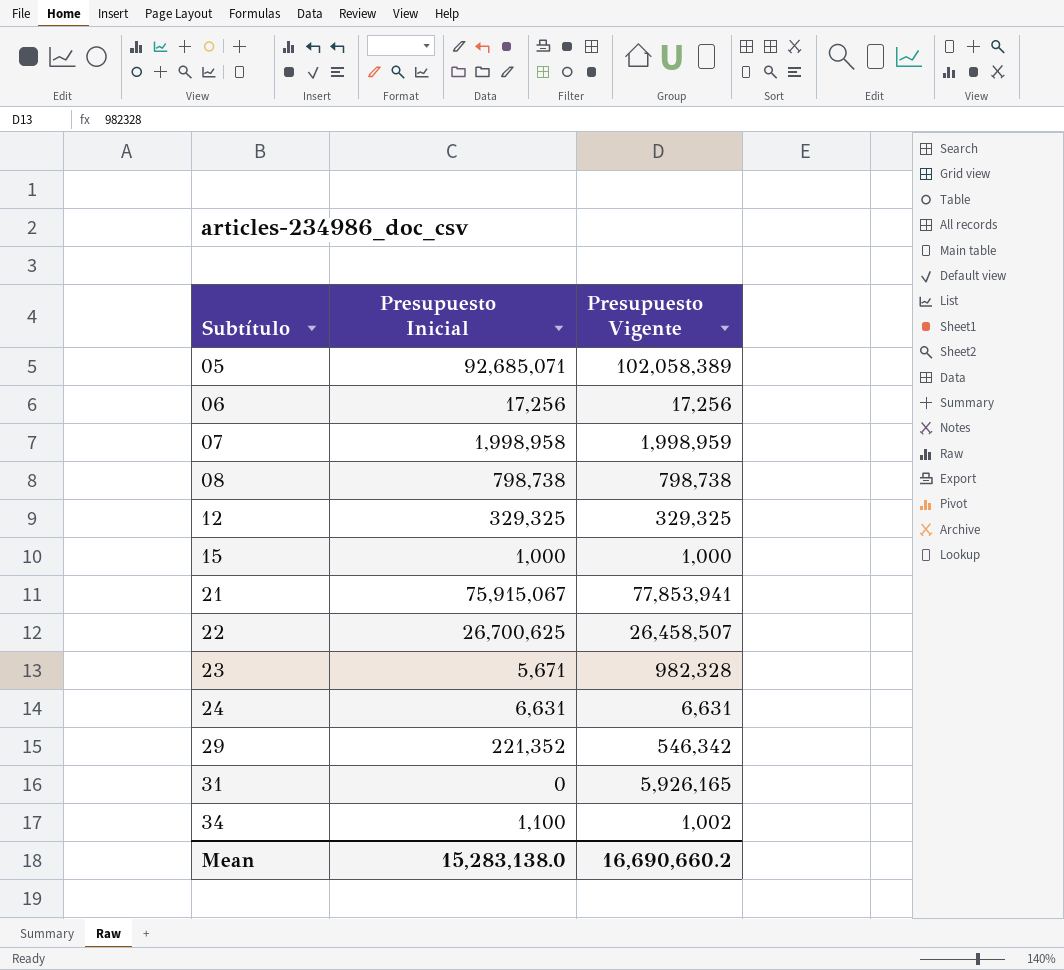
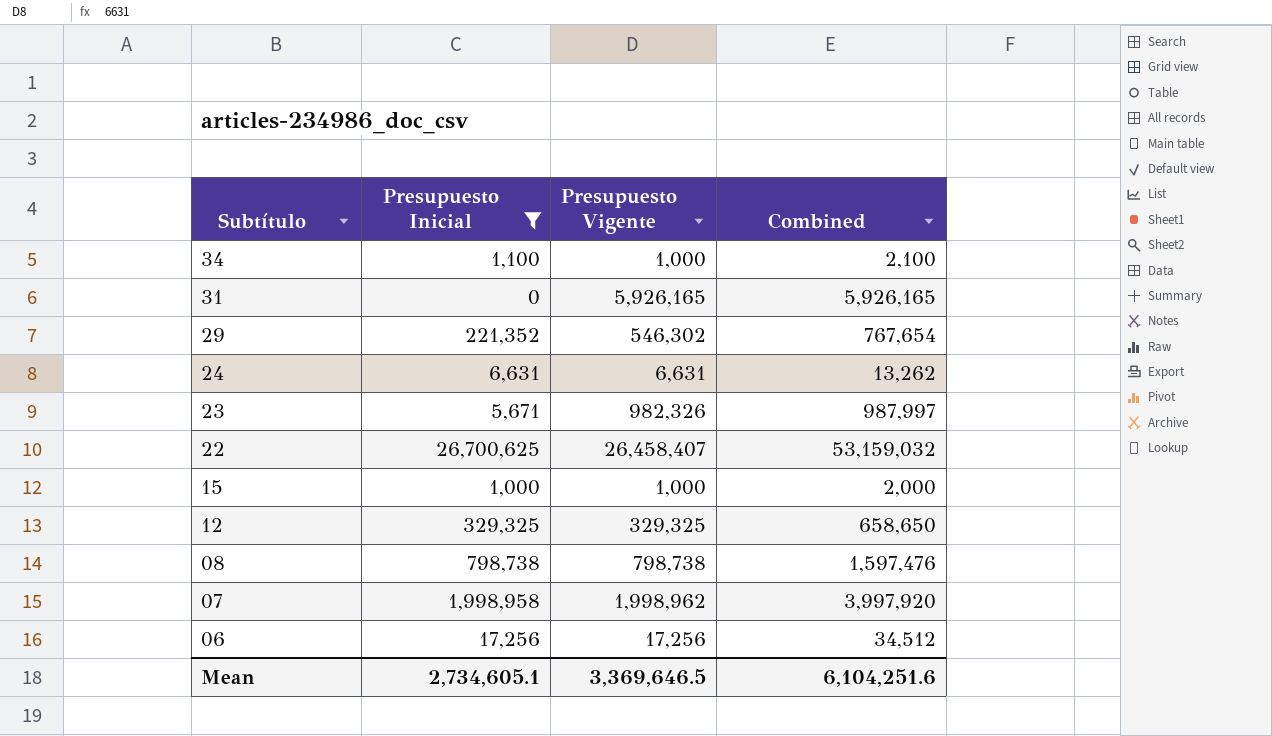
filter: none -> Presupuesto Inicial <= 26,700,625
row order: Subtítulo ascending -> Subtítulo descending
column Combined | formula: none -> [Presupuesto Inicial] + [Presupuesto Vigente]
34 | Presupuesto Vigente: 1,002 -> 1,000
29 | Presupuesto Vigente: 546,342 -> 546,302
23 | Presupuesto Vigente: 982,328 -> 982,326
22 | Presupuesto Vigente: 26,458,507 -> 26,458,407
07 | Presupuesto Vigente: 1,998,959 -> 1,998,962
Mean | Presupuesto Inicial: 15,283,138.0 -> 2,734,605.1
Mean | Presupuesto Vigente: 16,690,660.2 -> 3,369,646.5

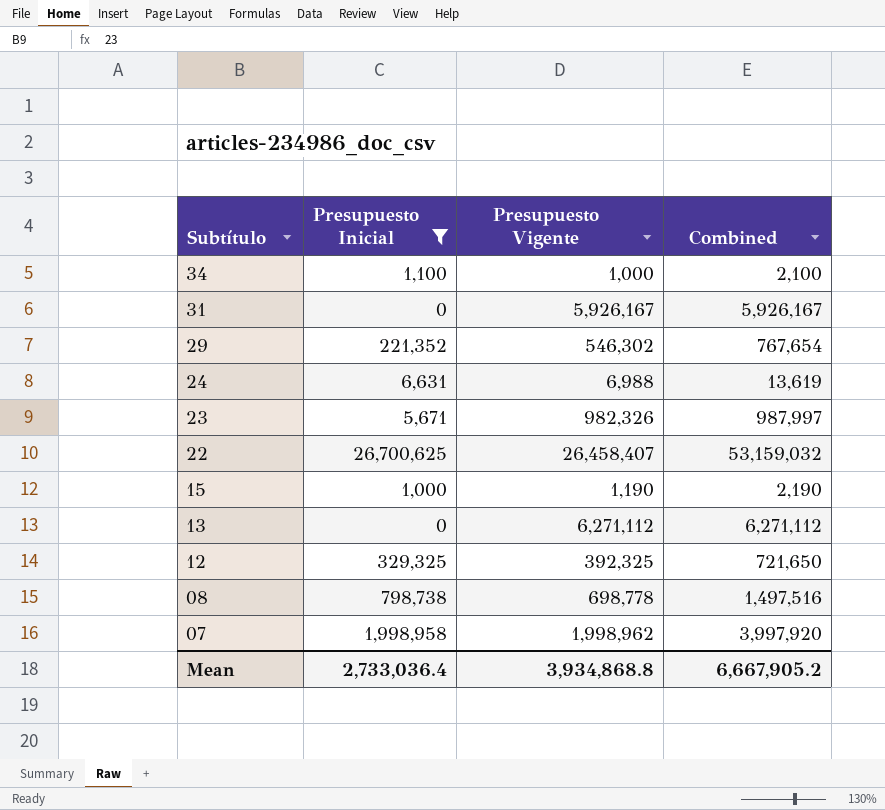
row 06: 17,256 | 17,256 | 34,512 -> none
31 | Presupuesto Vigente: 5,926,165 -> 5,926,167
31 | Combined: 5,926,165 -> 5,926,167
24 | Presupuesto Vigente: 6,631 -> 6,988
24 | Combined: 13,262 -> 13,619
15 | Presupuesto Vigente: 1,000 -> 1,190
15 | Combined: 2,000 -> 2,190
row 13: none -> 0 | 6,271,112 | 6,271,112
12 | Presupuesto Vigente: 329,325 -> 392,325
12 | Combined: 658,650 -> 721,650
08 | Presupuesto Vigente: 798,738 -> 698,778
08 | Combined: 1,597,476 -> 1,497,516
Mean | Presupuesto Inicial: 2,734,605.1 -> 2,733,036.4
Mean | Presupuesto Vigente: 3,369,646.5 -> 3,934,868.8
Mean | Combined: 6,104,251.6 -> 6,667,905.2

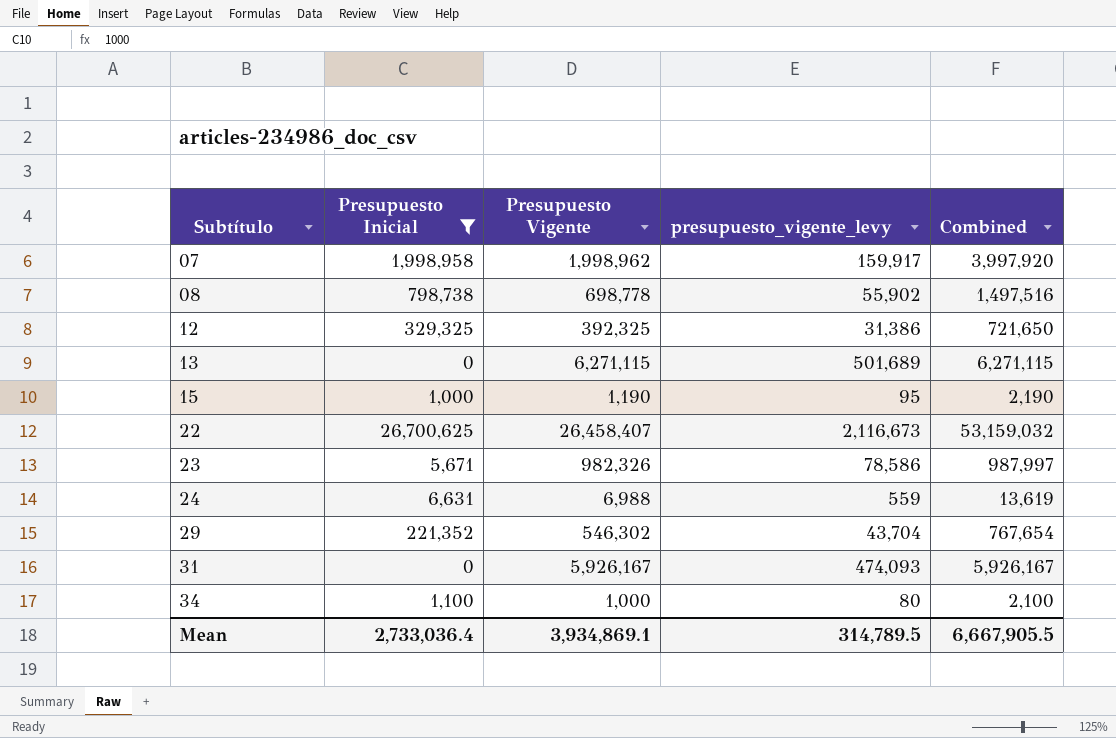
row order: Subtítulo descending -> Subtítulo ascending
column presupuesto_vigente_levy | formula: none -> [Presupuesto Vigente] * 0.08
13 | Presupuesto Vigente: 6,271,112 -> 6,271,115
13 | Combined: 6,271,112 -> 6,271,115
Mean | Presupuesto Vigente: 3,934,868.8 -> 3,934,869.1
Mean | Combined: 6,667,905.2 -> 6,667,905.5

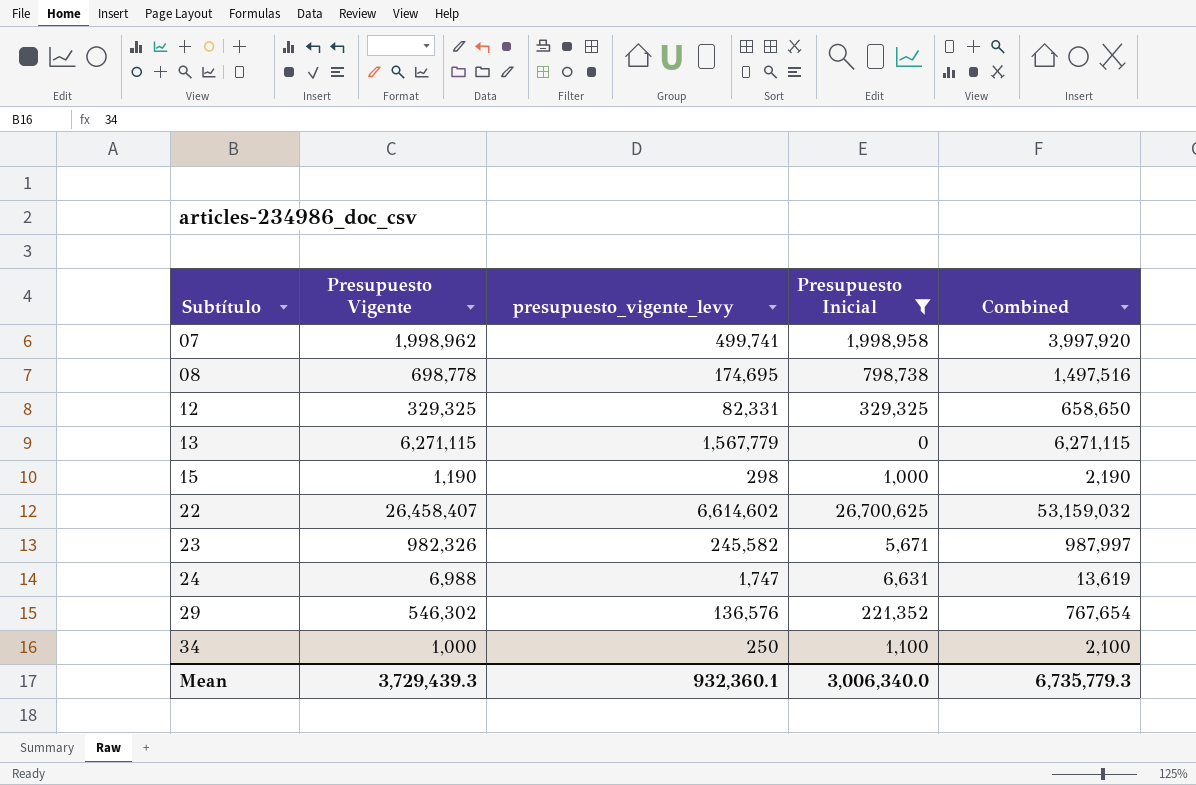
column presupuesto_vigente_levy | formula: [Presupuesto Vigente] * 0.08 -> [Presupuesto Vigente] * 0.25
column Presupuesto Inicial | position: 2 -> 4
row 31: 0 | 5,926,167 | 474,093 | 5,926,167 -> none
12 | Presupuesto Vigente: 392,325 -> 329,325
12 | Combined: 721,650 -> 658,650
Mean | Presupuesto Vigente: 3,934,869.1 -> 3,729,439.3
Mean | presupuesto_vigente_levy: 314,789.5 -> 932,360.1
Mean | Presupuesto Inicial: 2,733,036.4 -> 3,006,340.0
Mean | Combined: 6,667,905.5 -> 6,735,779.3

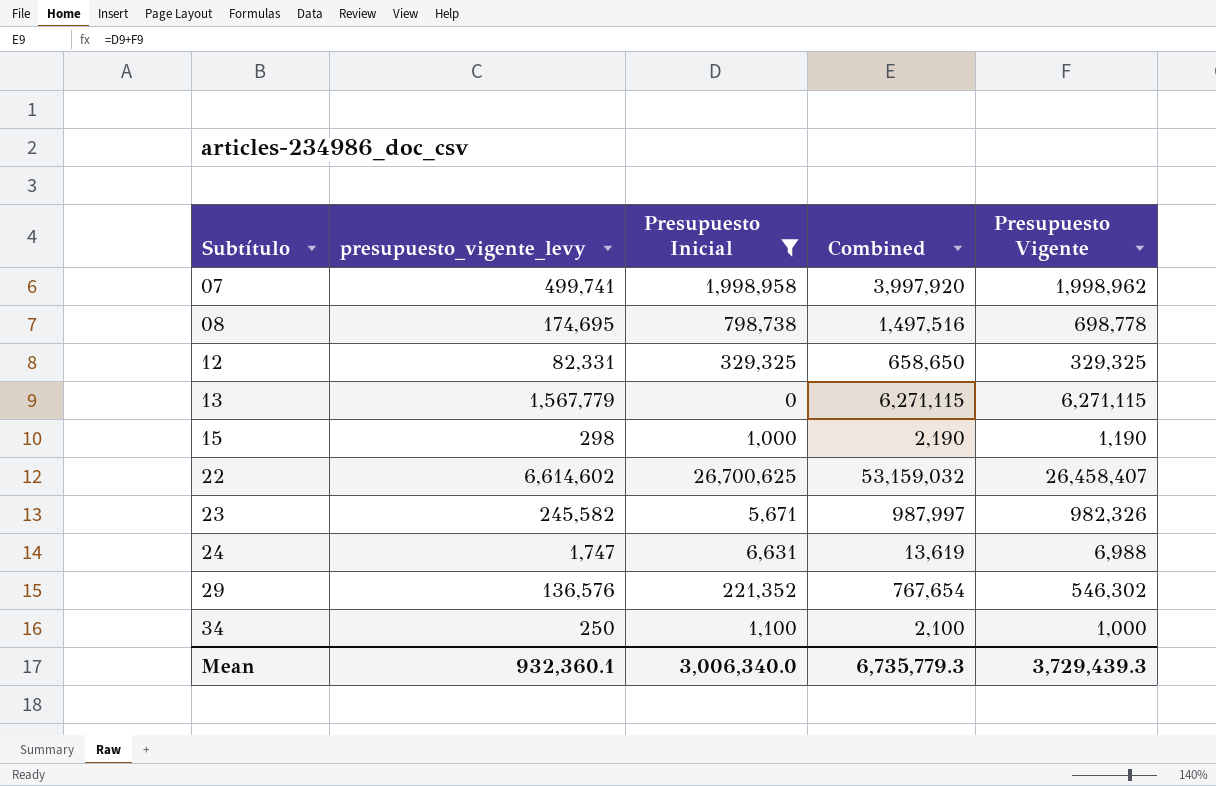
column Presupuesto Vigente | position: 2 -> 5

